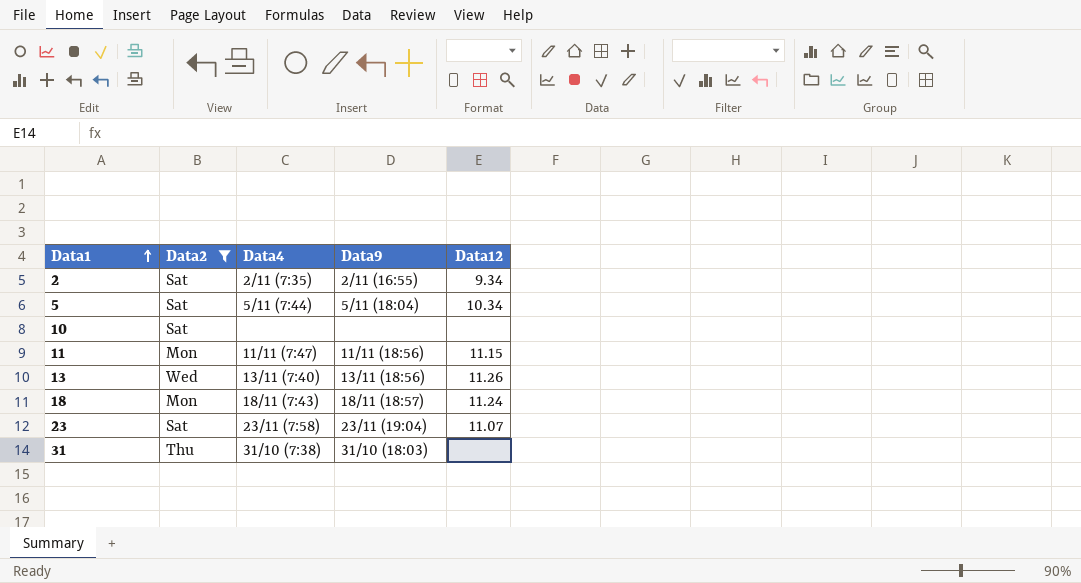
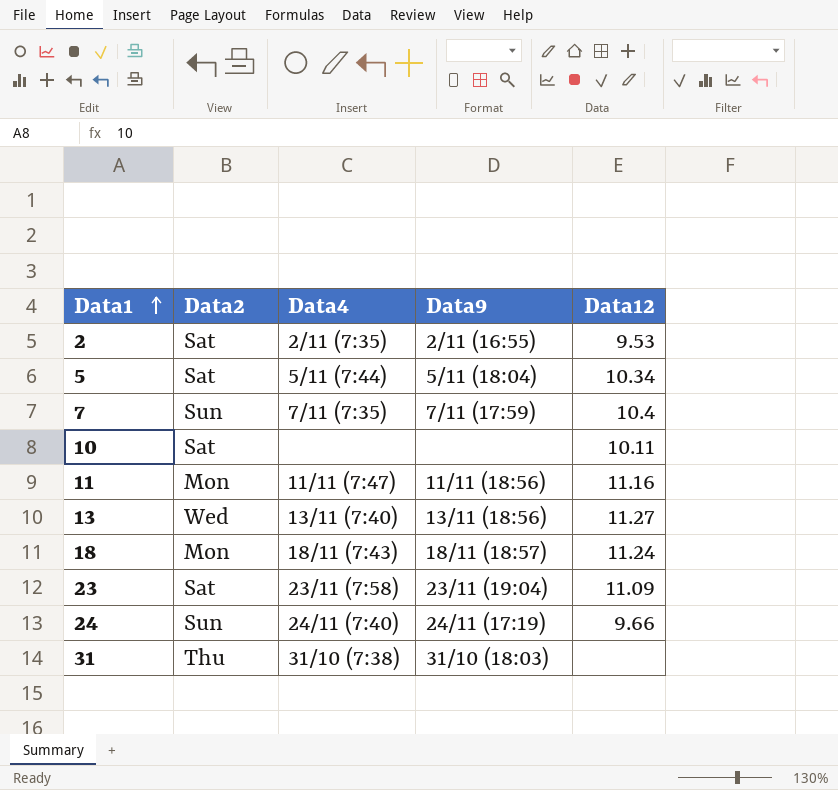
filter: Data2 != Sun -> none
2 | Data12: 9.34 -> 9.53
10 | Data12: none -> 10.11
11 | Data12: 11.15 -> 11.16
13 | Data12: 11.26 -> 11.27
23 | Data12: 11.07 -> 11.09

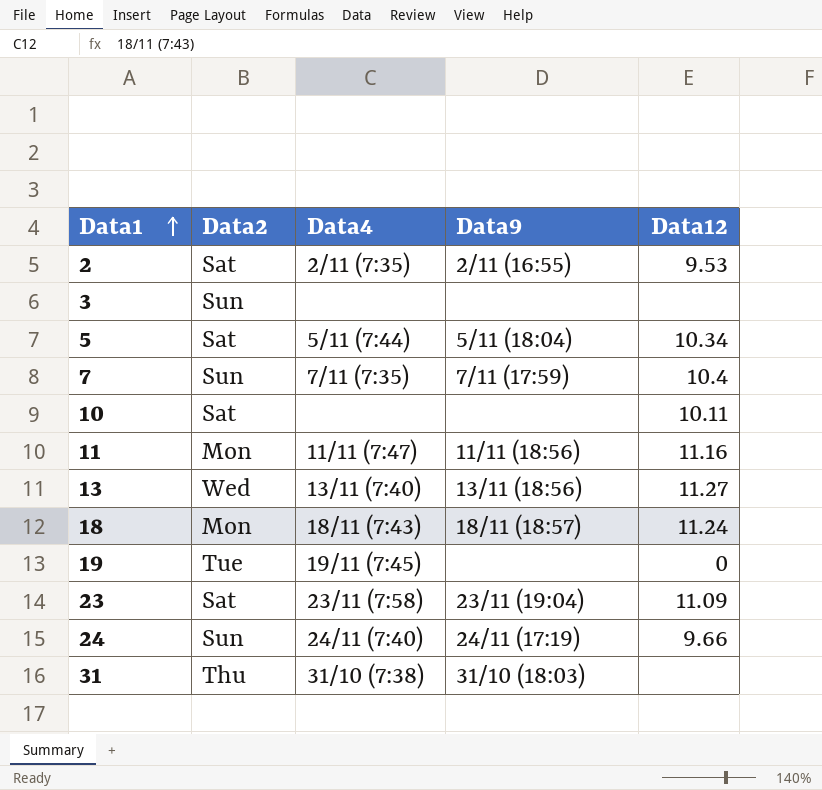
row 3: none -> Sun | none | none | none
row 19: none -> Tue | 19/11 (7:45) | none | 0

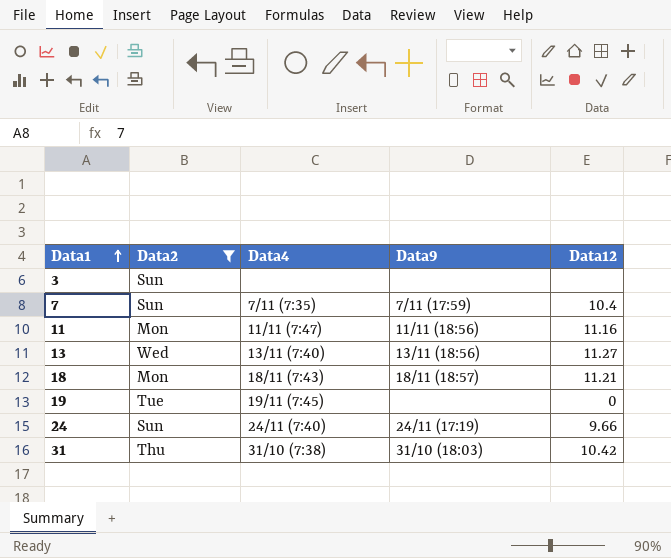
filter: none -> Data2 != Sat
18 | Data12: 11.24 -> 11.21
31 | Data12: none -> 10.42

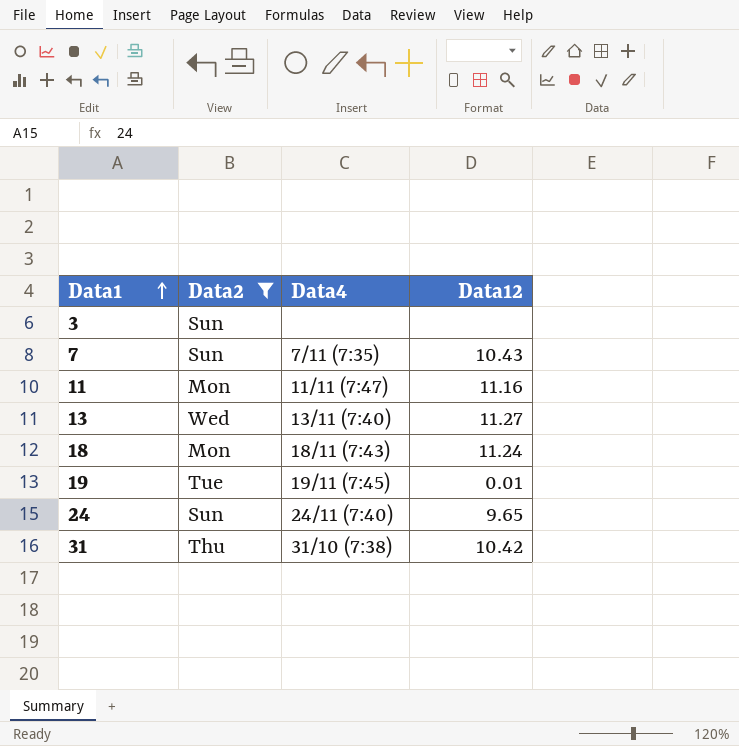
column Data9 | position: 4 -> none
7 | Data12: 10.4 -> 10.43
18 | Data12: 11.21 -> 11.24
19 | Data12: 0 -> 0.01
24 | Data12: 9.66 -> 9.65

